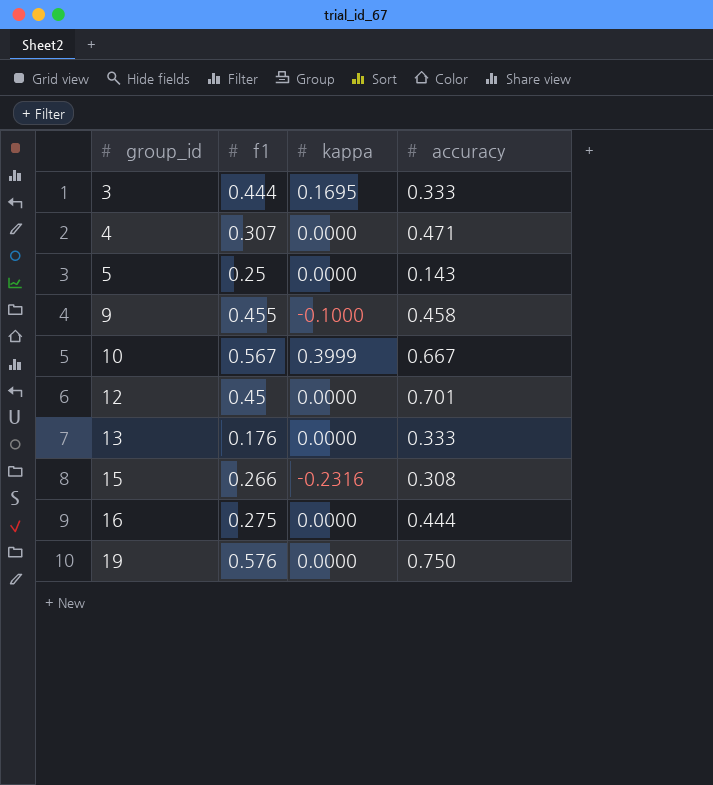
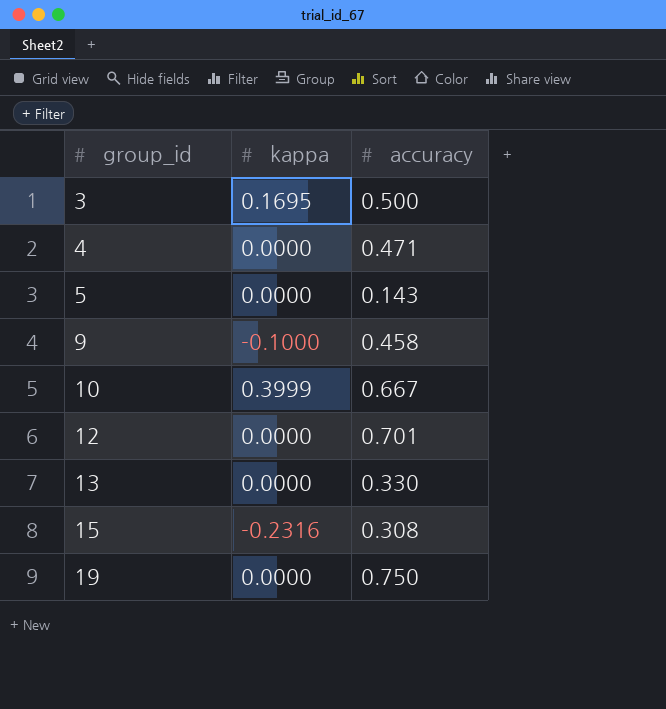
column f1 | position: 2 -> none
row 16: 0.275 | 0.0000 | 0.444 -> none
3 | accuracy: 0.333 -> 0.500
13 | accuracy: 0.333 -> 0.330

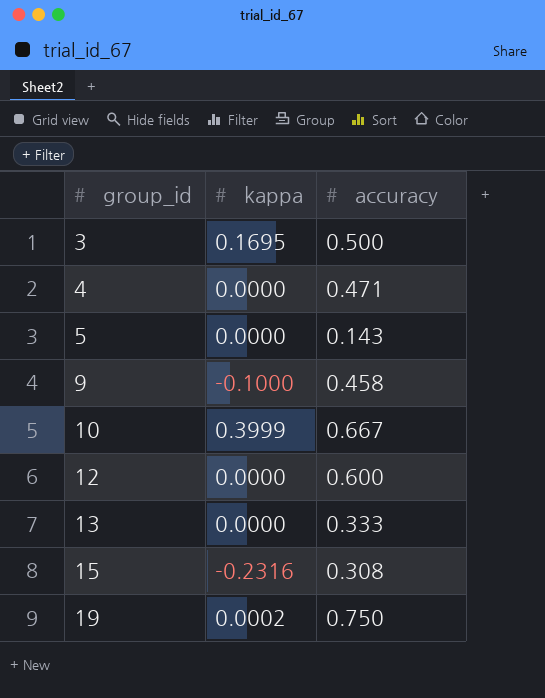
12 | accuracy: 0.701 -> 0.600
13 | accuracy: 0.330 -> 0.333
19 | kappa: 0.0000 -> 0.0002

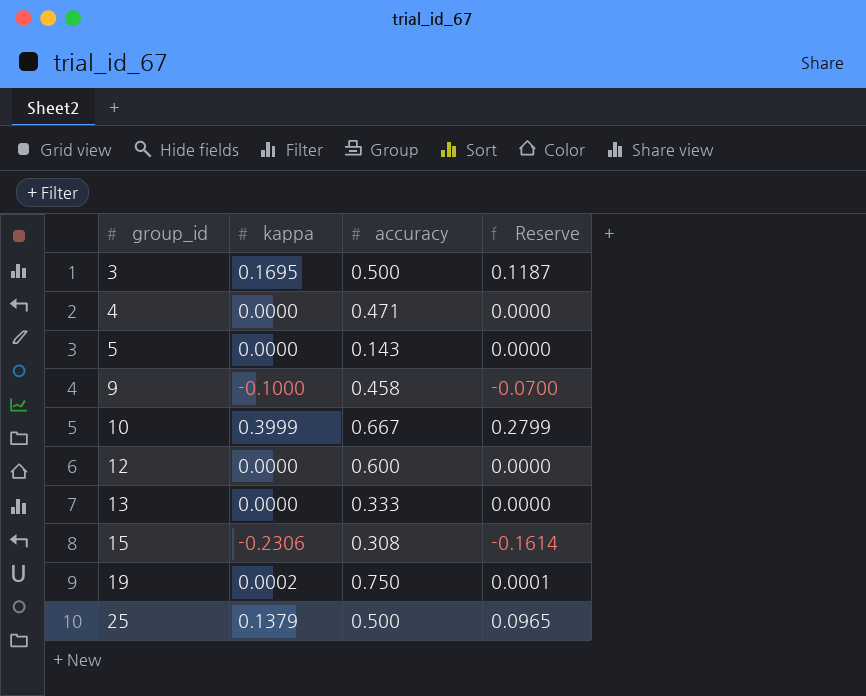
column Reserve | formula: none -> [kappa] * 0.7
15 | kappa: -0.2316 -> -0.2306
row 25: none -> 0.1379 | 0.500 | 0.0965

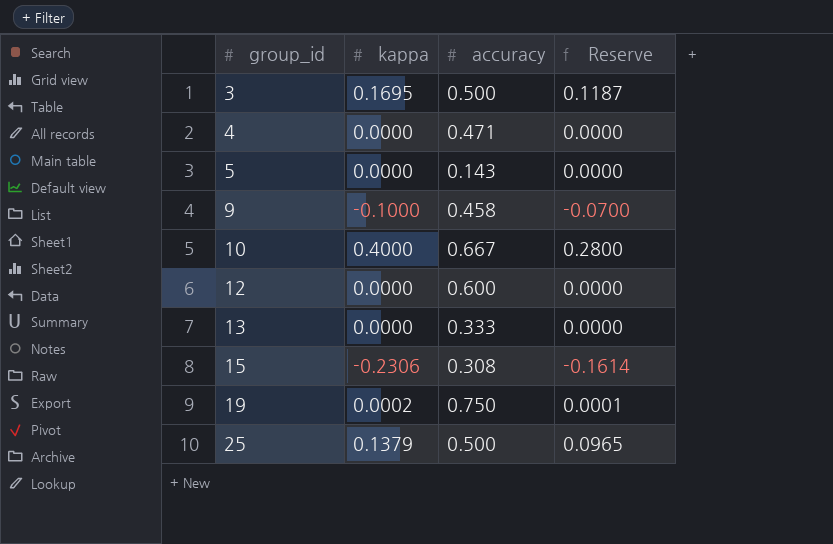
10 | kappa: 0.3999 -> 0.4000
10 | Reserve: 0.2799 -> 0.2800

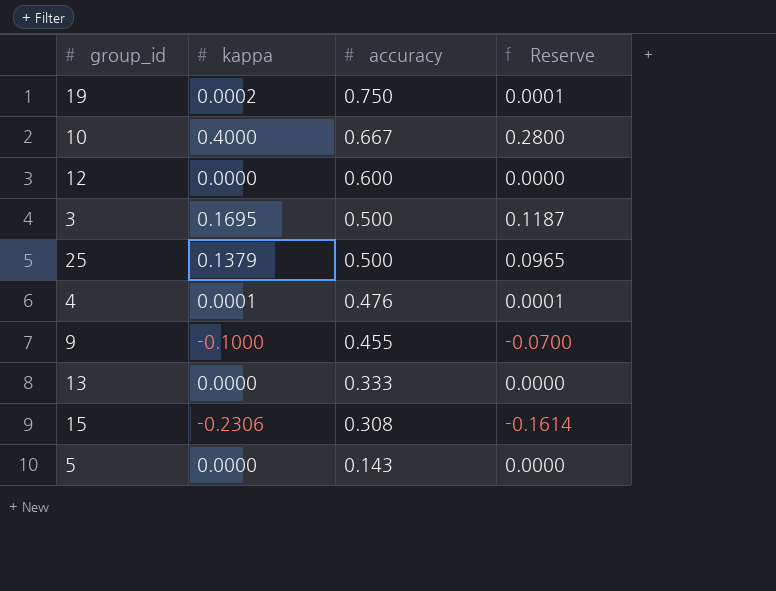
row order: group_id ascending -> accuracy descending
4 | kappa: 0.0000 -> 0.0001
4 | accuracy: 0.471 -> 0.476
4 | Reserve: 0.0000 -> 0.0001
9 | accuracy: 0.458 -> 0.455

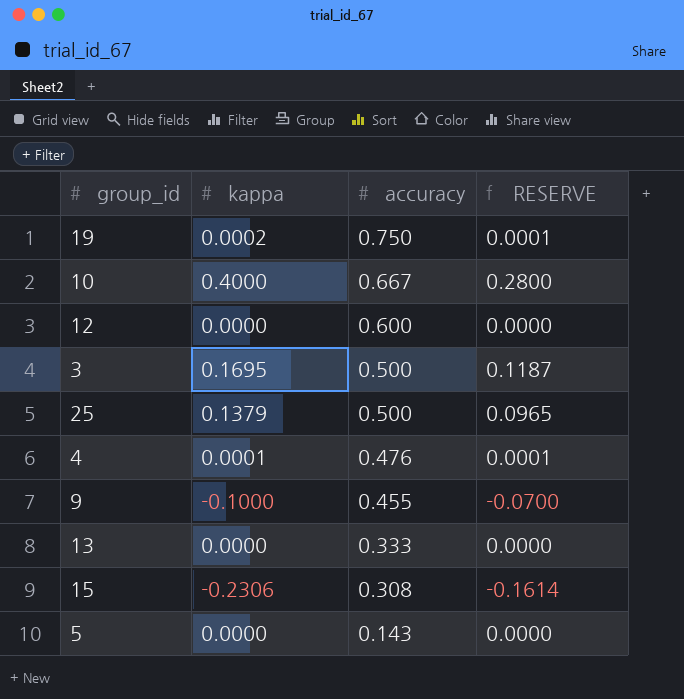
column name: Reserve -> RESERVE

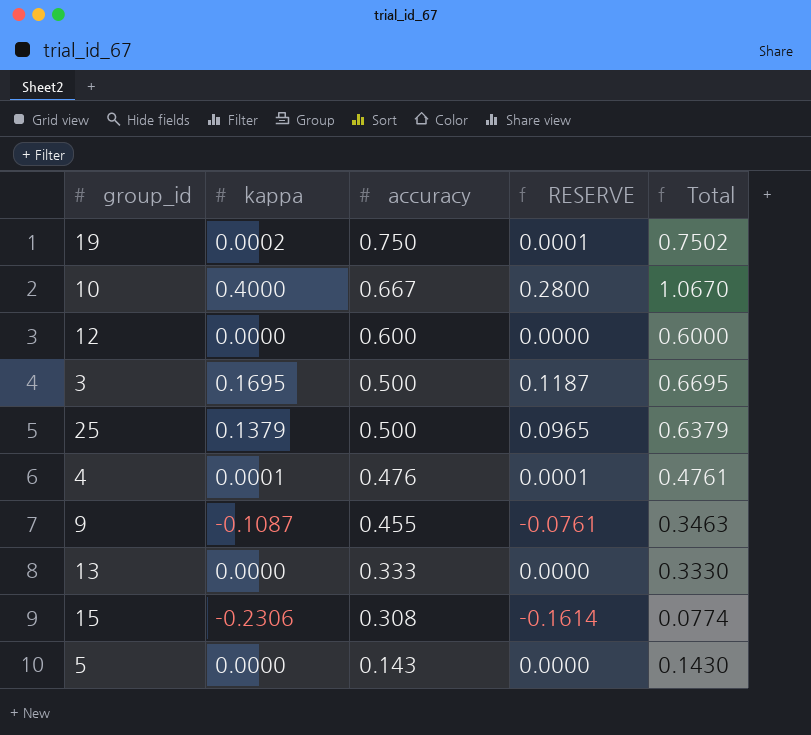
column Total | formula: none -> [kappa] + [accuracy]
9 | kappa: -0.1000 -> -0.1087
9 | RESERVE: -0.0700 -> -0.0761

